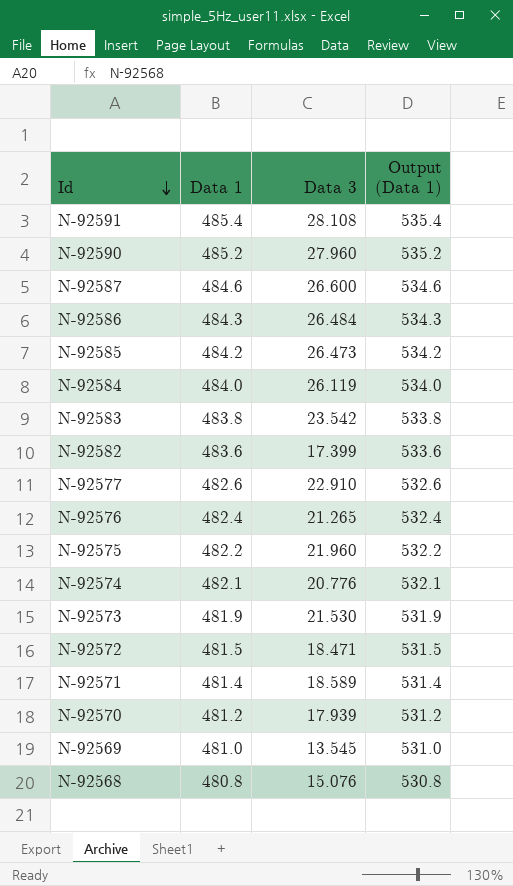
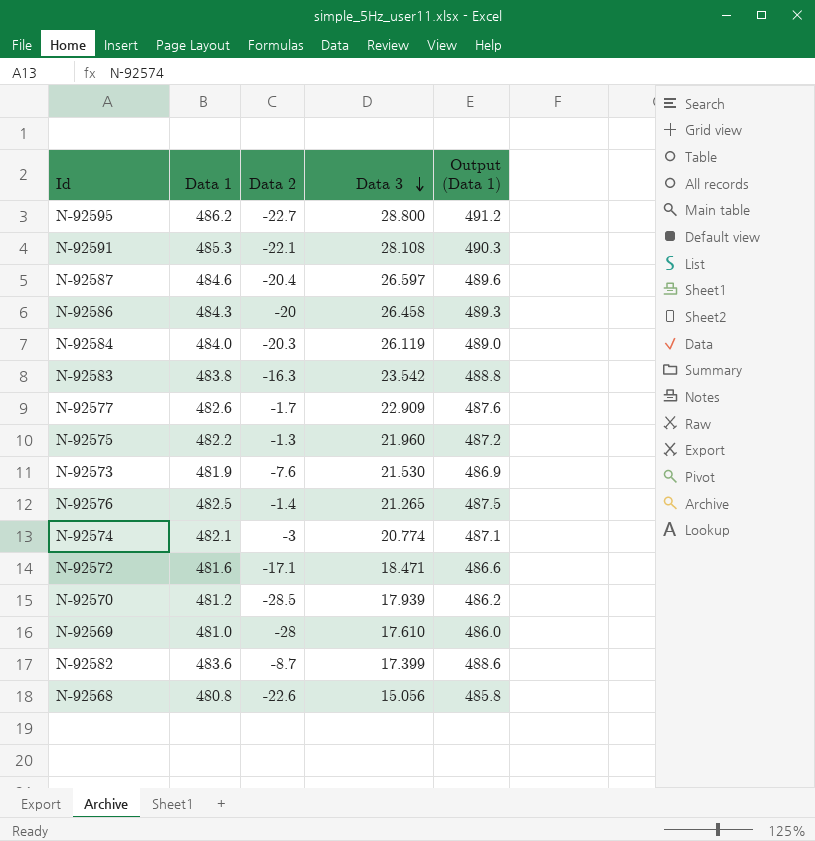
row order: Id descending -> Data 3 descending
column Data 2 | position: none -> 3
column Output (Data 1) | formula: [Data 1] + 50 -> [Data 1] + 5
row N-92590: 485.2 | 27.960 | 535.2 -> none
row N-92585: 484.2 | 26.473 | 534.2 -> none
row N-92571: 481.4 | 18.589 | 531.4 -> none
row N-92595: none -> 486.2 | -22.7 | 28.800 | 491.2
N-92591 | Data 1: 485.4 -> 485.3
N-92587 | Data 3: 26.600 -> 26.597
N-92586 | Data 3: 26.484 -> 26.458
N-92577 | Data 3: 22.910 -> 22.909
N-92576 | Data 1: 482.4 -> 482.5
N-92574 | Data 3: 20.776 -> 20.774
N-92572 | Data 1: 481.5 -> 481.6
N-92569 | Data 3: 13.545 -> 17.610
N-92568 | Data 3: 15.076 -> 15.056

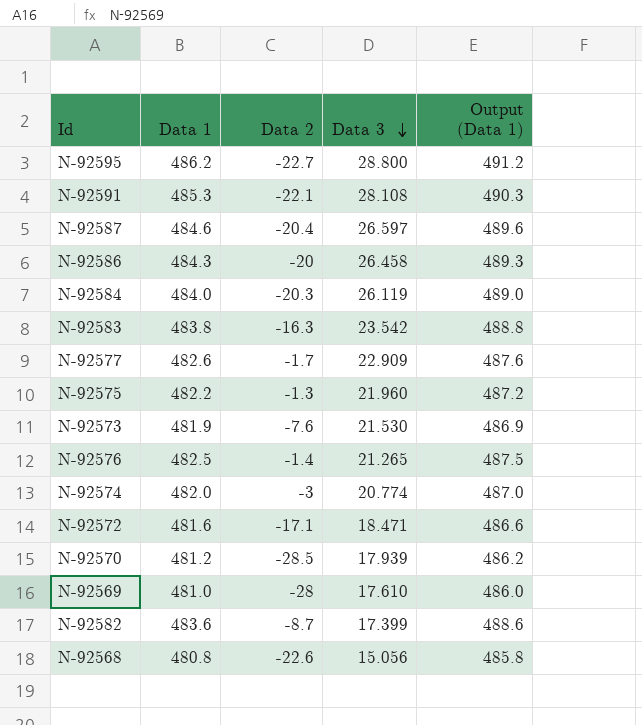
N-92574 | Data 1: 482.1 -> 482.0
N-92574 | Output (Data 1): 487.1 -> 487.0

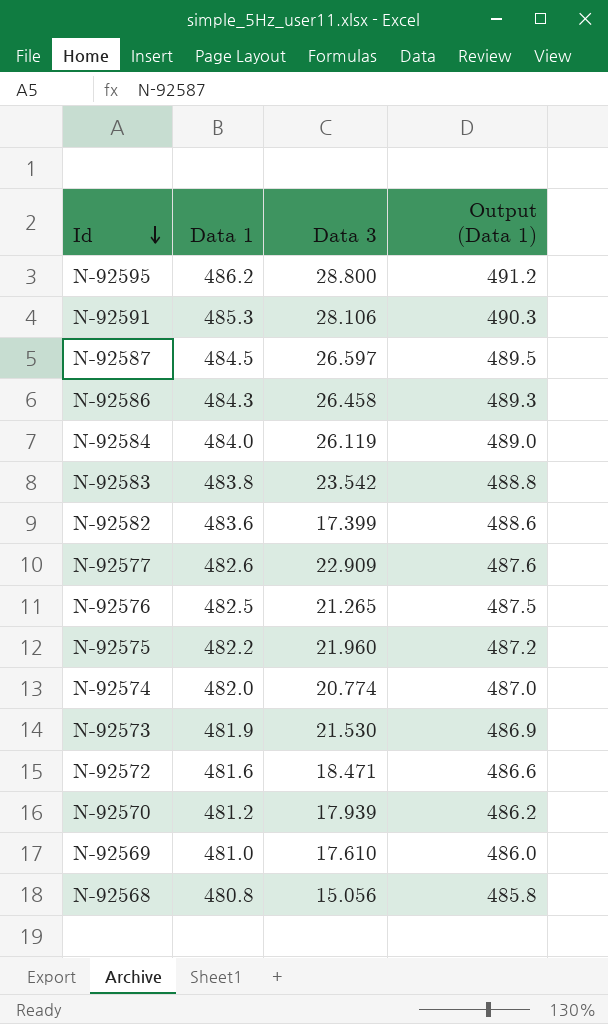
row order: Data 3 descending -> Id descending
column Data 2 | position: 3 -> none
N-92591 | Data 3: 28.108 -> 28.106
N-92587 | Data 1: 484.6 -> 484.5
N-92587 | Output (Data 1): 489.6 -> 489.5

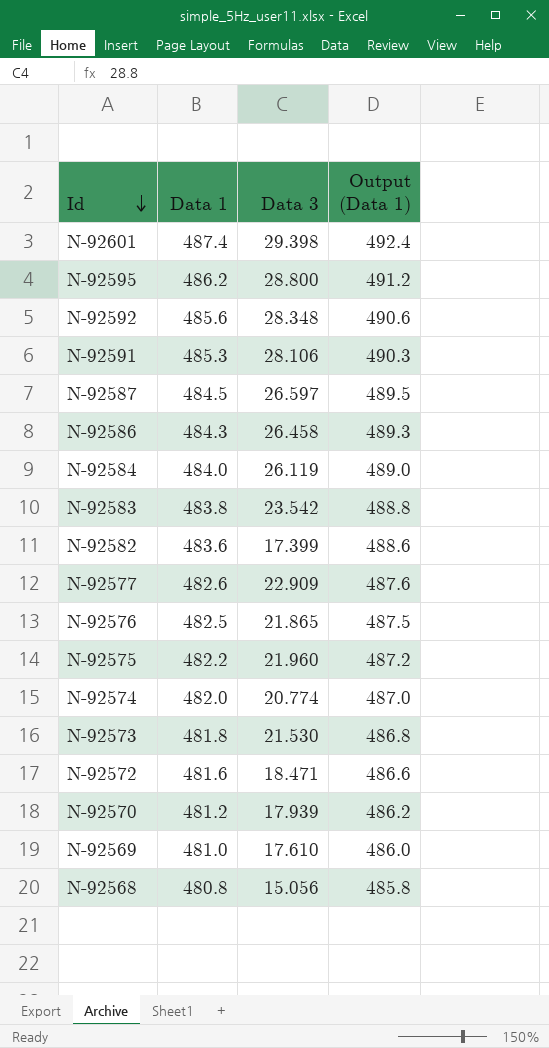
row N-92601: none -> 487.4 | 29.398 | 492.4
row N-92592: none -> 485.6 | 28.348 | 490.6
N-92576 | Data 3: 21.265 -> 21.865
N-92573 | Data 1: 481.9 -> 481.8
N-92573 | Output (Data 1): 486.9 -> 486.8

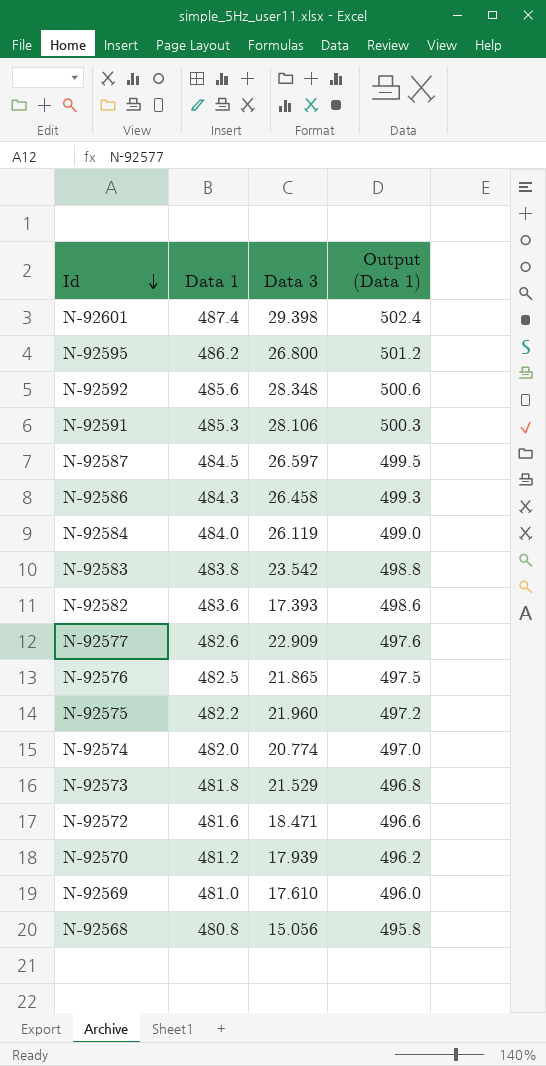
column Output (Data 1) | formula: [Data 1] + 5 -> [Data 1] + 15
N-92595 | Data 3: 28.800 -> 26.800
N-92582 | Data 3: 17.399 -> 17.393
N-92573 | Data 3: 21.530 -> 21.529

